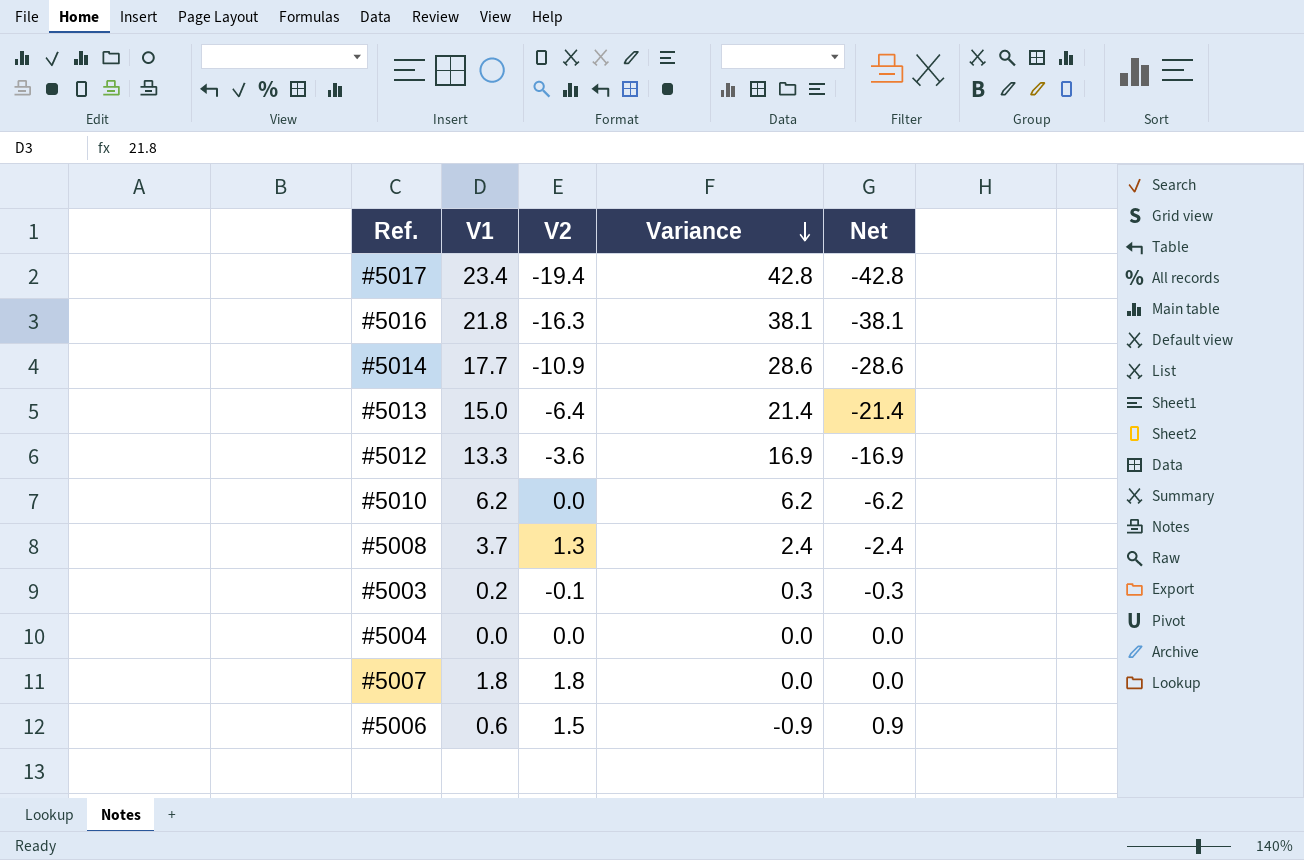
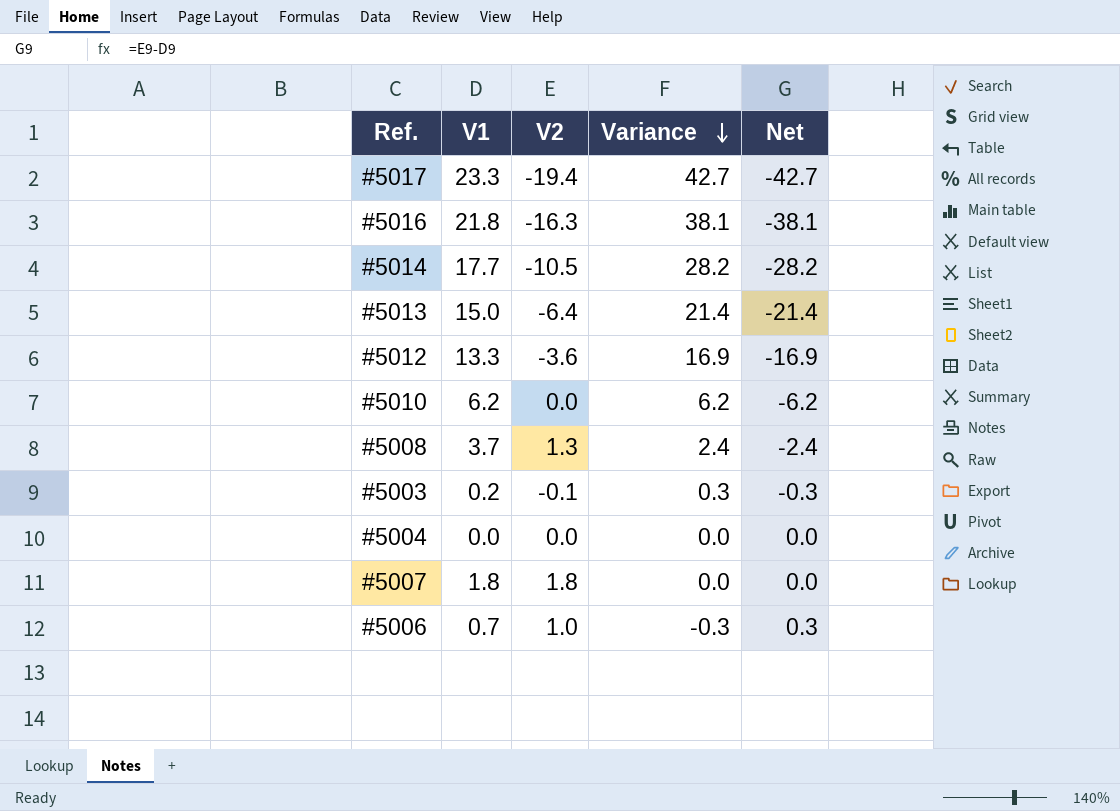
#5017 | V1: 23.4 -> 23.3
#5017 | Variance: 42.8 -> 42.7
#5017 | Net: -42.8 -> -42.7
#5014 | V2: -10.9 -> -10.5
#5014 | Variance: 28.6 -> 28.2
#5014 | Net: -28.6 -> -28.2
#5006 | V1: 0.6 -> 0.7
#5006 | V2: 1.5 -> 1.0
#5006 | Variance: -0.9 -> -0.3
#5006 | Net: 0.9 -> 0.3

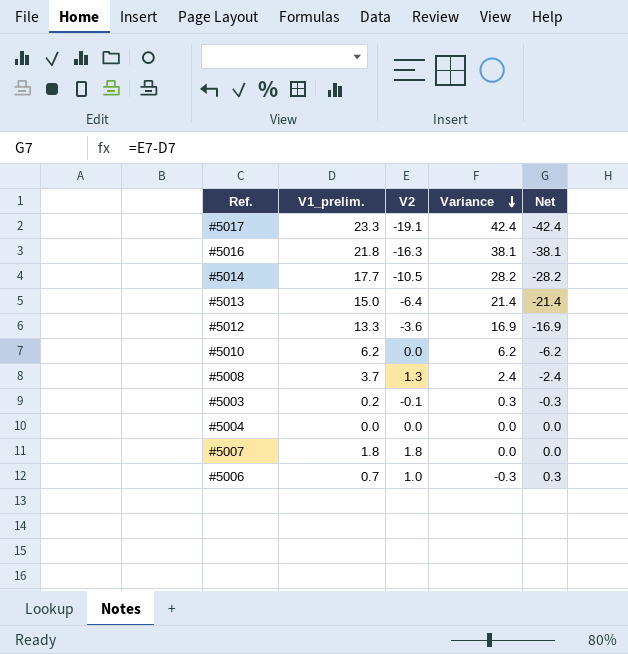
column name: V1 -> V1_prelim.
#5017 | V2: -19.4 -> -19.1
#5017 | Variance: 42.7 -> 42.4
#5017 | Net: -42.7 -> -42.4

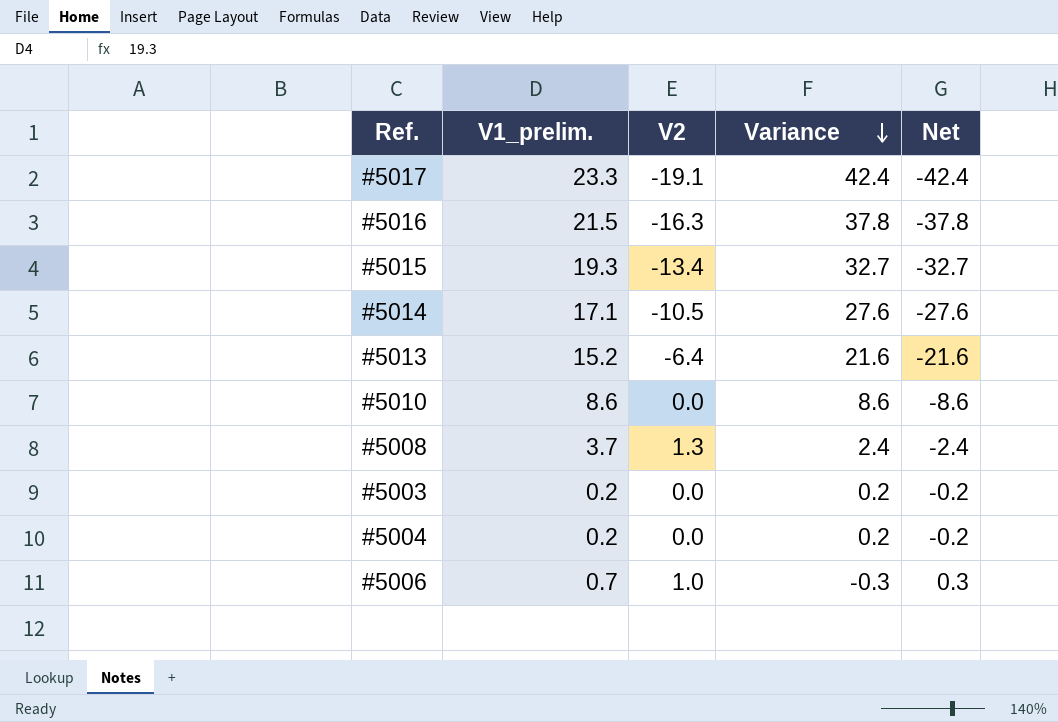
row #5012: 13.3 | -3.6 | 16.9 | -16.9 -> none
row #5007: 1.8 | 1.8 | 0.0 | 0.0 -> none
#5016 | V1_prelim.: 21.8 -> 21.5
#5016 | Variance: 38.1 -> 37.8
#5016 | Net: -38.1 -> -37.8
row #5015: none -> 19.3 | -13.4 | 32.7 | -32.7
#5014 | V1_prelim.: 17.7 -> 17.1
#5014 | Variance: 28.2 -> 27.6
#5014 | Net: -28.2 -> -27.6
#5013 | V1_prelim.: 15.0 -> 15.2
#5013 | Variance: 21.4 -> 21.6
#5013 | Net: -21.4 -> -21.6
#5010 | V1_prelim.: 6.2 -> 8.6
#5010 | Variance: 6.2 -> 8.6
#5010 | Net: -6.2 -> -8.6
#5003 | V2: -0.1 -> 0.0
#5003 | Variance: 0.3 -> 0.2
#5003 | Net: -0.3 -> -0.2
#5004 | V1_prelim.: 0.0 -> 0.2
#5004 | Variance: 0.0 -> 0.2
#5004 | Net: 0.0 -> -0.2

